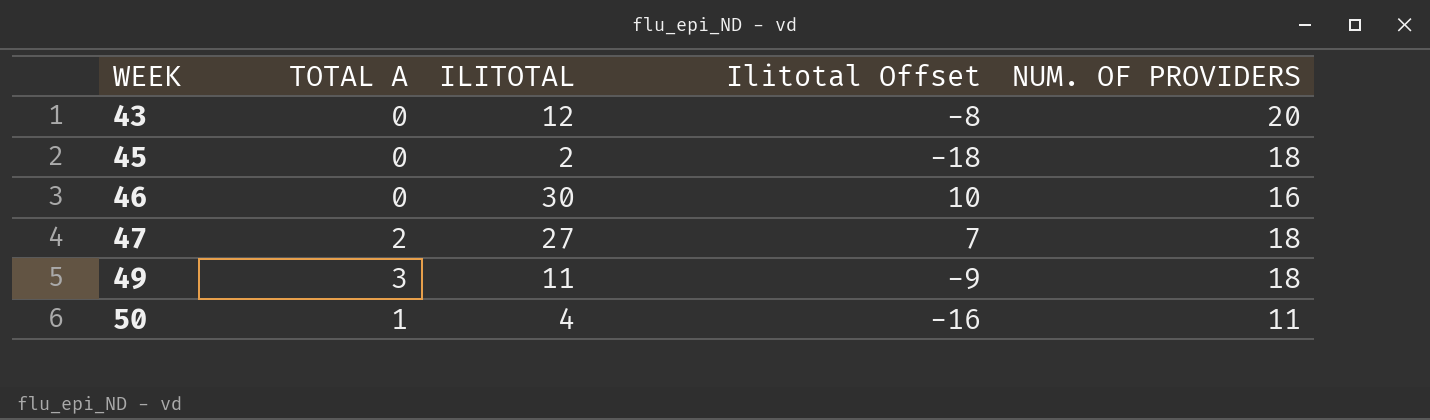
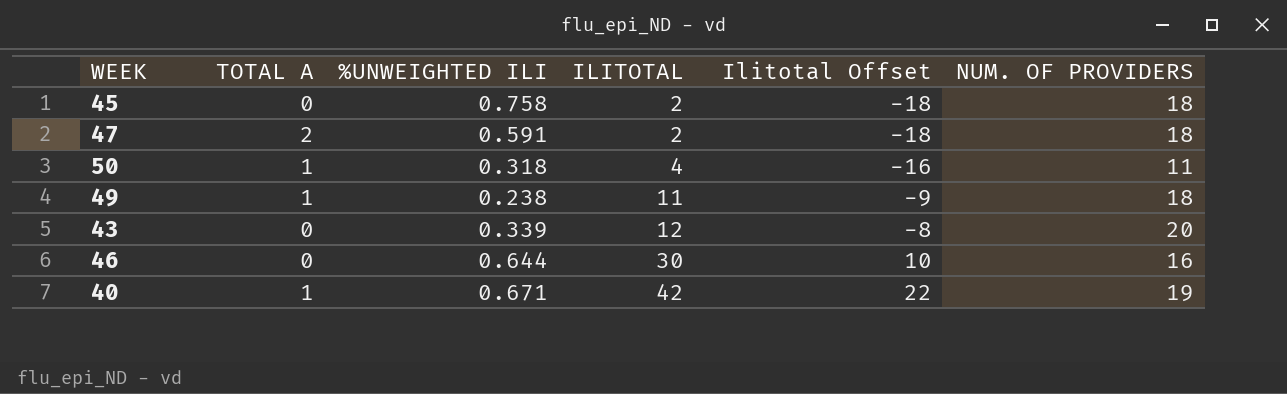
row order: WEEK ascending -> ILITOTAL ascending
column %UNWEIGHTED ILI | position: none -> 3
47 | ILITOTAL: 27 -> 2
47 | Ilitotal Offset: 7 -> -18
49 | TOTAL A: 3 -> 1
row 40: none -> 1 | 0.671 | 42 | 22 | 19

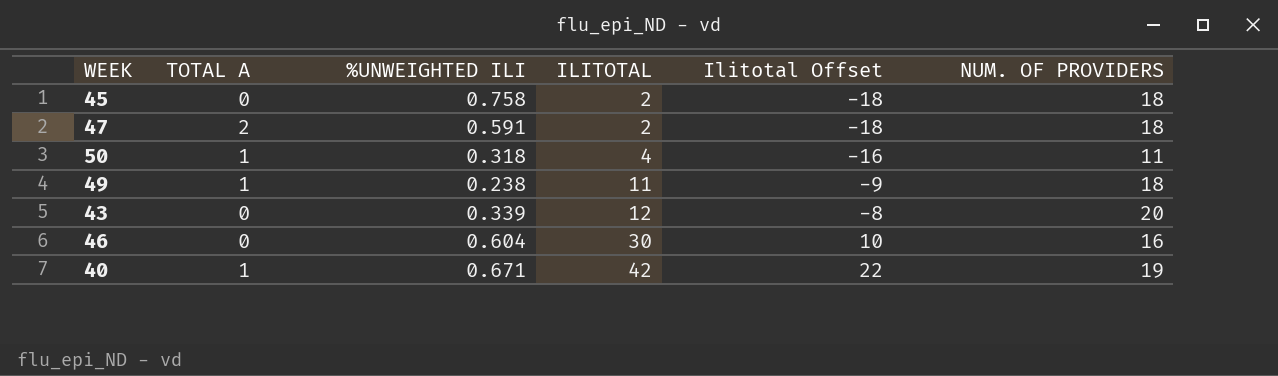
46 | %UNWEIGHTED ILI: 0.644 -> 0.604

